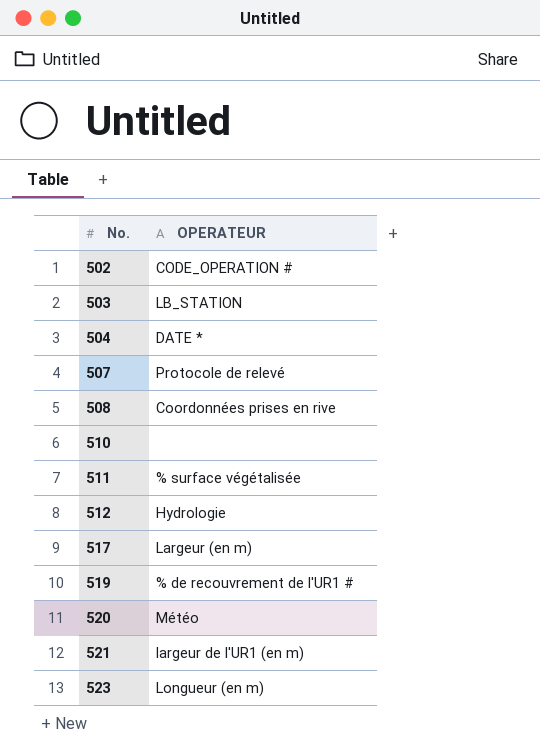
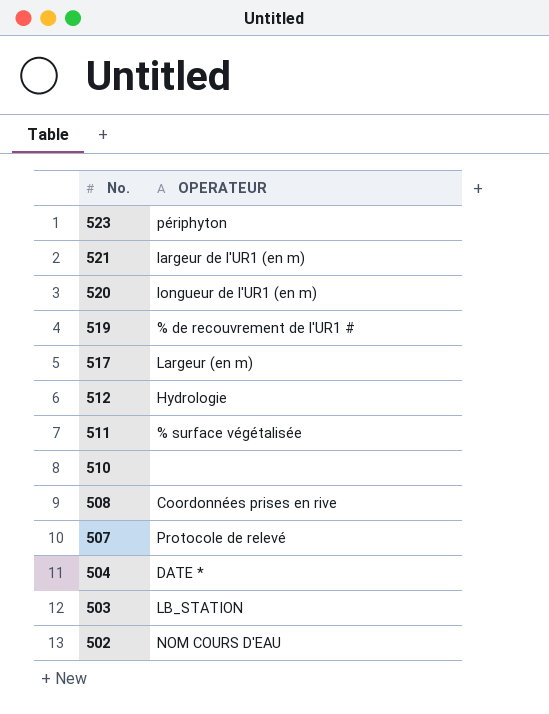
row order: No. ascending -> No. descending
523 | OPERATEUR: Longueur (en m) -> périphyton
520 | OPERATEUR: Météo -> longueur de l'UR1 (en m)
502 | OPERATEUR: CODE_OPERATION # -> NOM COURS D'EAU

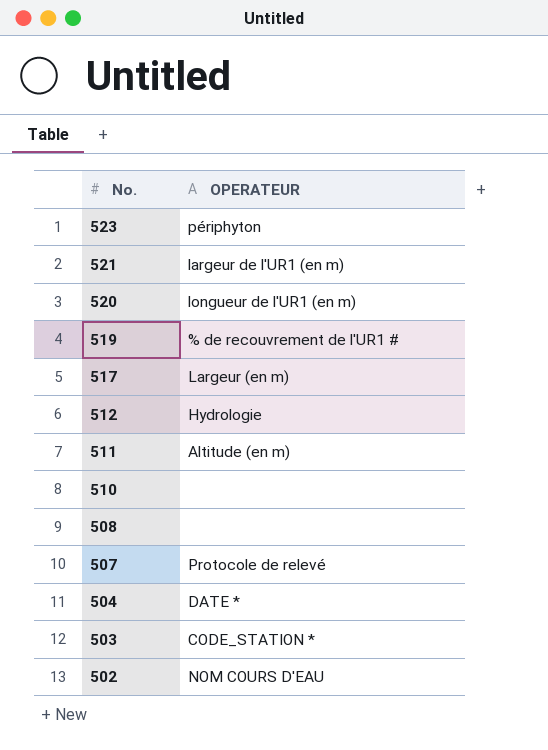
511 | OPERATEUR: % surface végétalisée -> Altitude (en m)
508 | OPERATEUR: Coordonnées prises en rive -> none
503 | OPERATEUR: LB_STATION -> CODE_STATION *

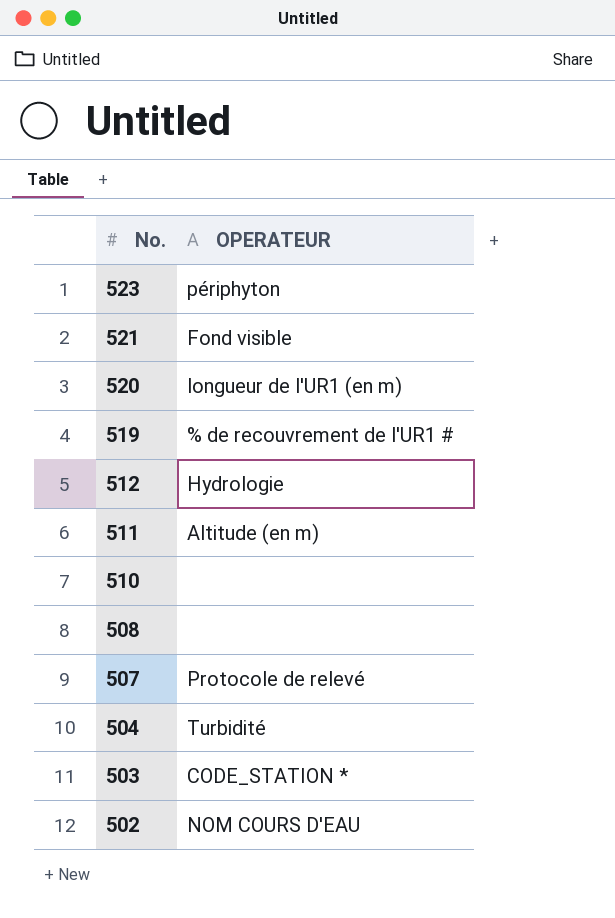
row 517: Largeur (en m) -> none
521 | OPERATEUR: largeur de l'UR1 (en m) -> Fond visible
504 | OPERATEUR: DATE * -> Turbidité

